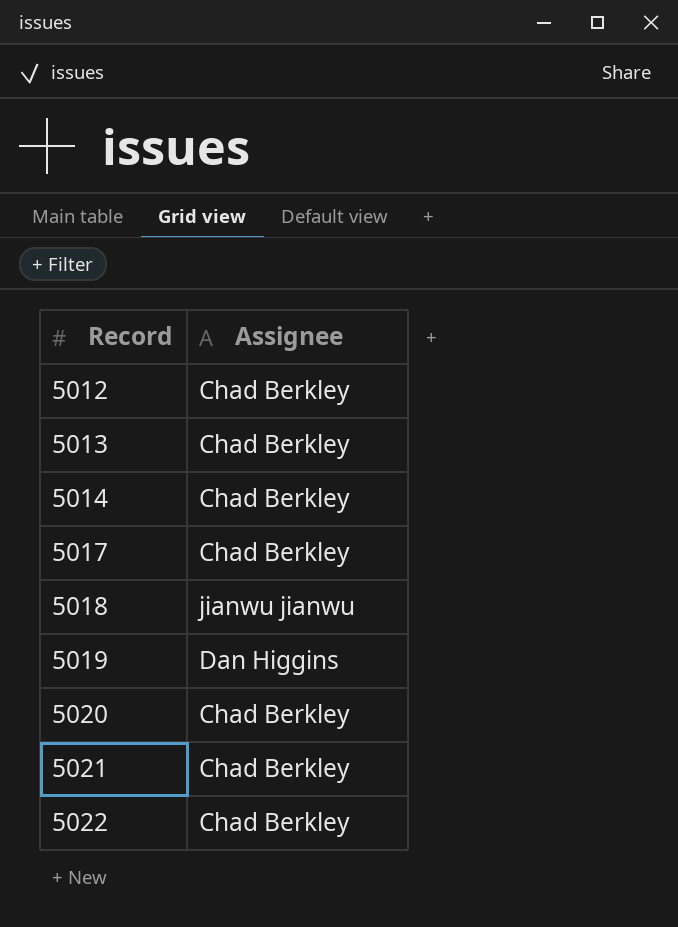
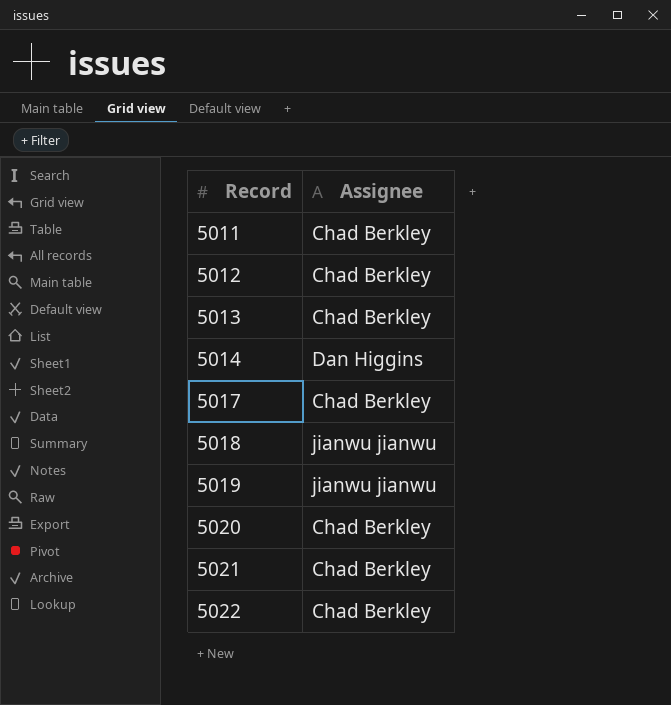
row 5011: none -> Chad Berkley
5014 | Assignee: Chad Berkley -> Dan Higgins
5019 | Assignee: Dan Higgins -> jianwu jianwu

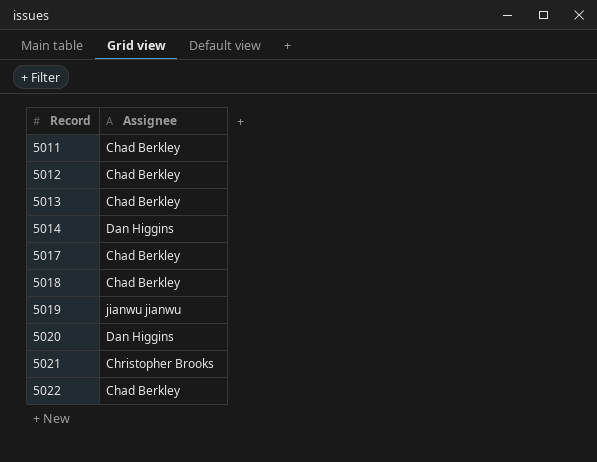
5018 | Assignee: jianwu jianwu -> Chad Berkley
5020 | Assignee: Chad Berkley -> Dan Higgins
5021 | Assignee: Chad Berkley -> Christopher Brooks

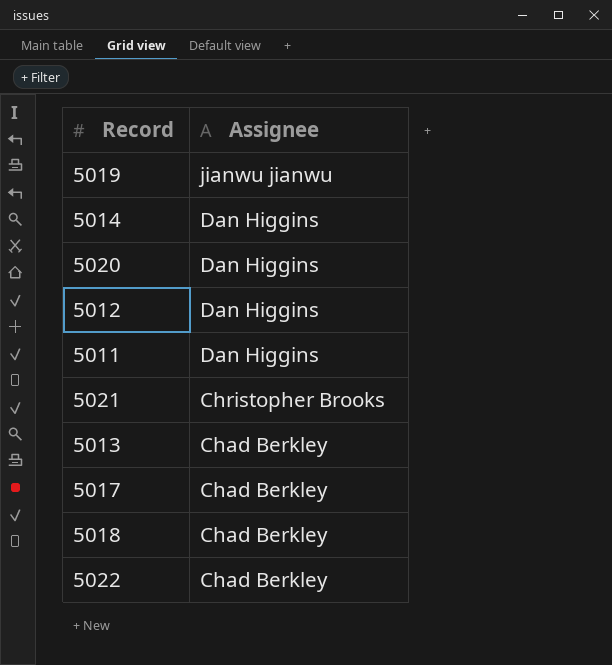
row order: Record ascending -> Assignee descending
5012 | Assignee: Chad Berkley -> Dan Higgins
5011 | Assignee: Chad Berkley -> Dan Higgins

